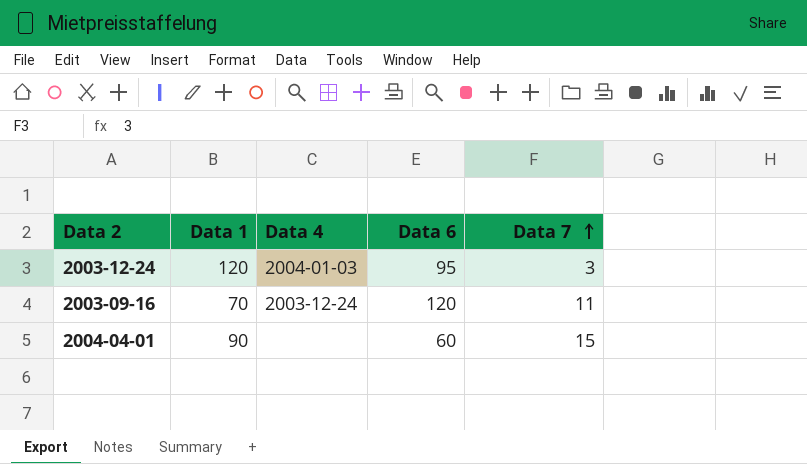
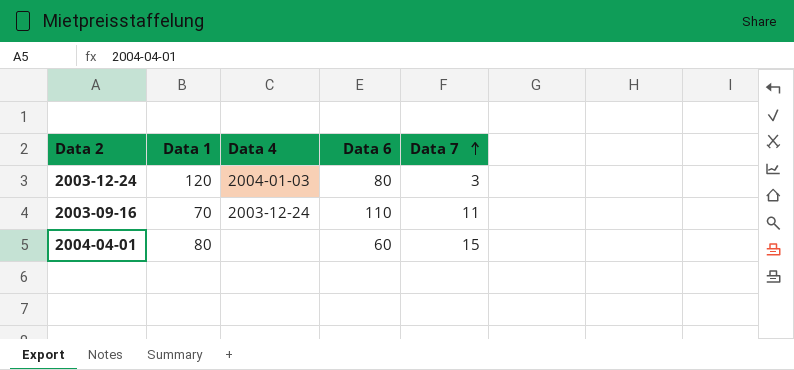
2003-12-24 | Data 6: 95 -> 80
2003-09-16 | Data 6: 120 -> 110
2004-04-01 | Data 1: 90 -> 80

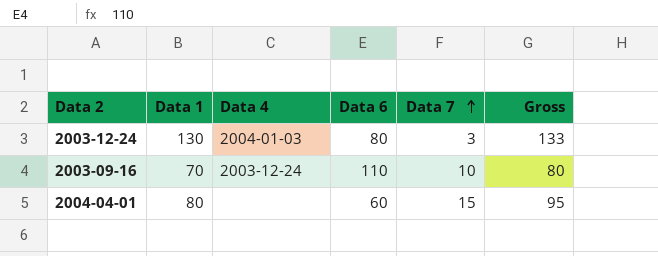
column Gross | formula: none -> [Data 1] + [Data 7]
2003-12-24 | Data 1: 120 -> 130
2003-09-16 | Data 7: 11 -> 10

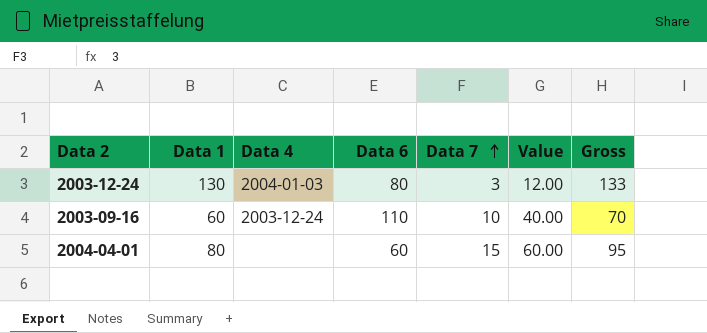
column Value | formula: none -> [Data 7] * 4
2003-09-16 | Data 1: 70 -> 60
2003-09-16 | Gross: 80 -> 70

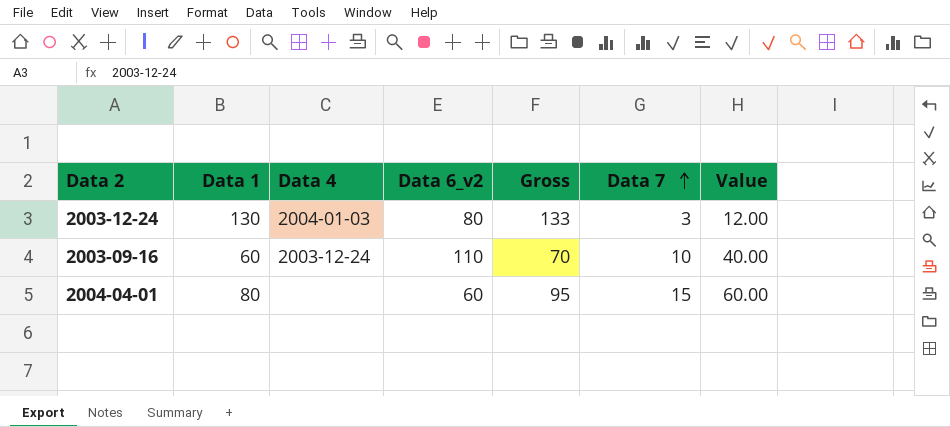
column name: Data 6 -> Data 6_v2
column Gross | position: 7 -> 5

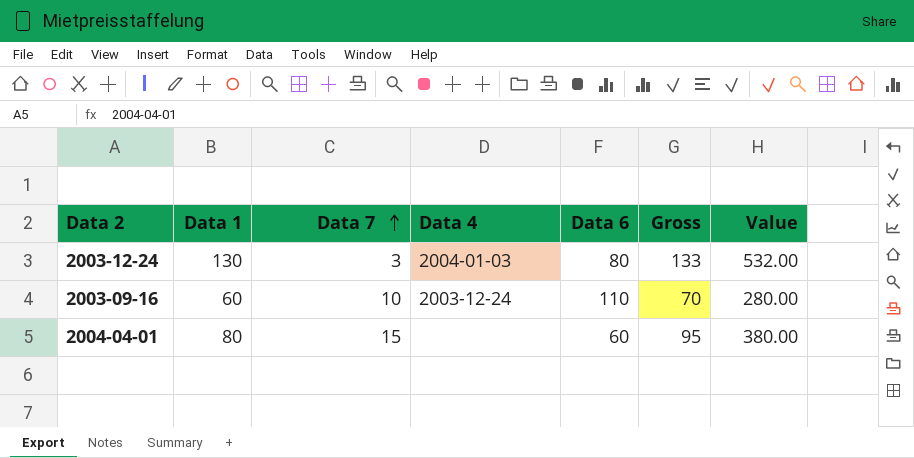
column Data 7 | position: 6 -> 3
column name: Data 6_v2 -> Data 6
column Value | formula: [Data 7] * 4 -> [Gross] * 4

